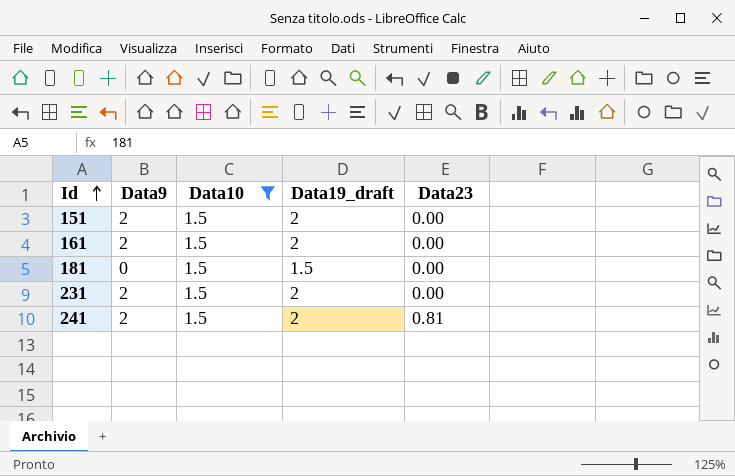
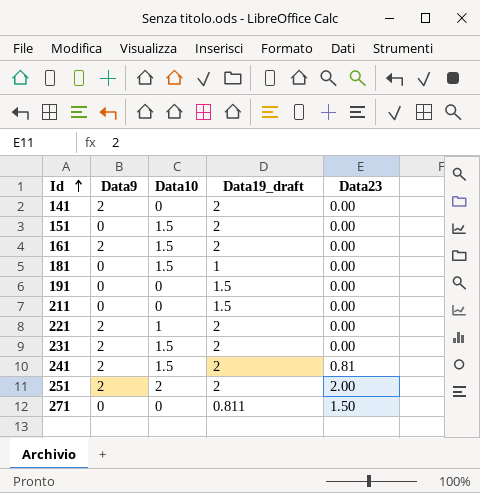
filter: Data10 = 1.5 -> none
151 | Data9: 2 -> 0
181 | Data19_draft: 1.5 -> 1

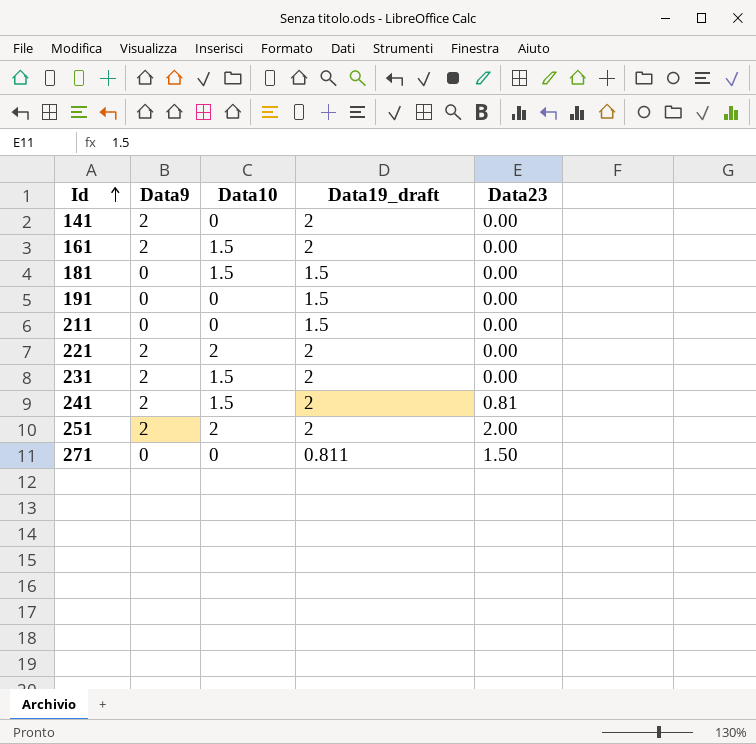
row 151: 0 | 1.5 | 2 | 0.00 -> none
181 | Data19_draft: 1 -> 1.5
221 | Data10: 1 -> 2

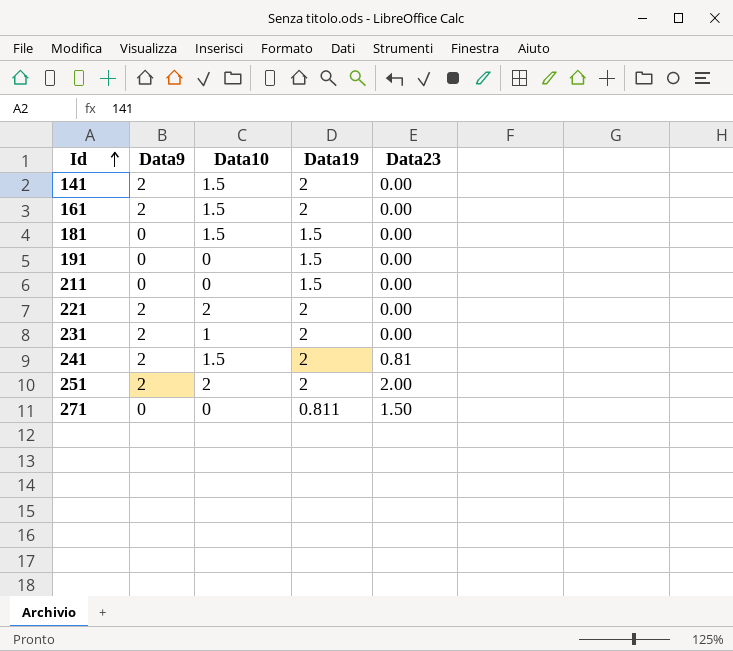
column name: Data19_draft -> Data19
141 | Data10: 0 -> 1.5
231 | Data10: 1.5 -> 1

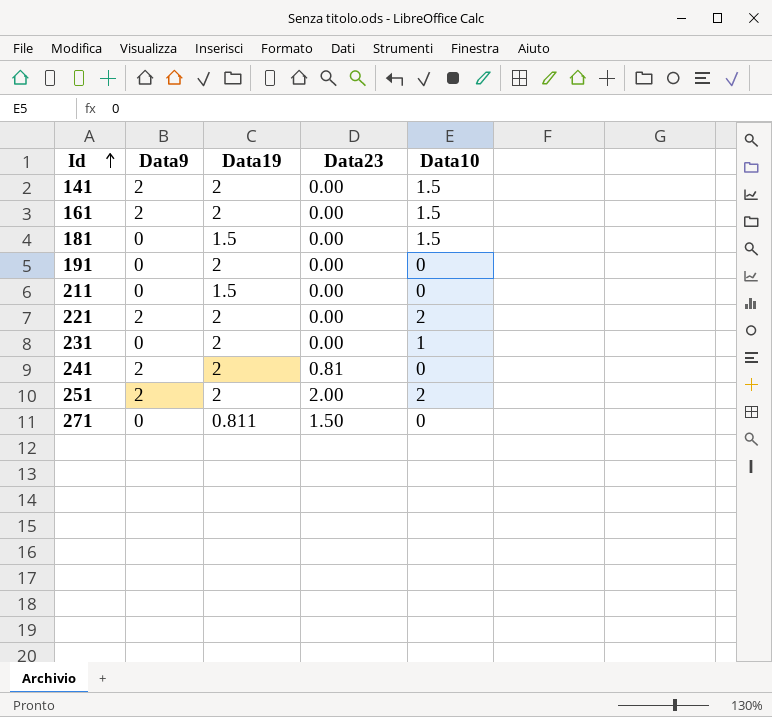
column Data10 | position: 3 -> 5
191 | Data19: 1.5 -> 2
231 | Data9: 2 -> 0
241 | Data10: 1.5 -> 0

